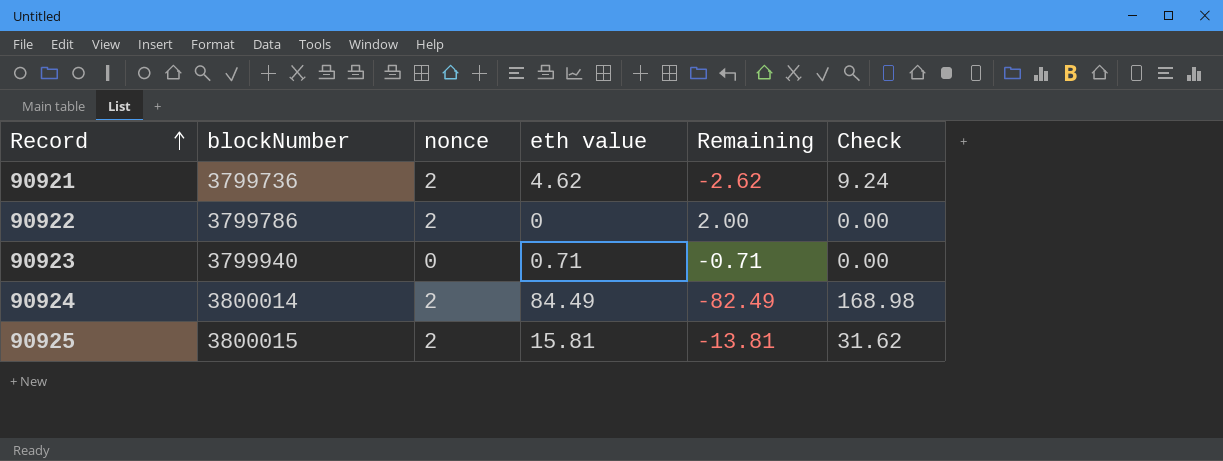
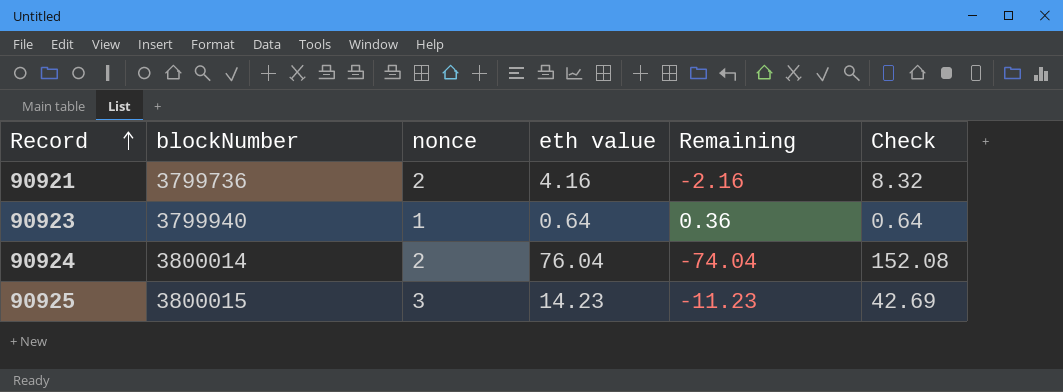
row 90922: 3799786 | 2 | 0 | 2.00 | 0.00 -> none
90921 | eth value: 4.62 -> 4.16
90921 | Remaining: -2.62 -> -2.16
90921 | Check: 9.24 -> 8.32
90923 | nonce: 0 -> 1
90923 | eth value: 0.71 -> 0.64
90923 | Remaining: -0.71 -> 0.36
90923 | Check: 0.00 -> 0.64
90924 | eth value: 84.49 -> 76.04
90924 | Remaining: -82.49 -> -74.04
90924 | Check: 168.98 -> 152.08
90925 | nonce: 2 -> 3
90925 | eth value: 15.81 -> 14.23
90925 | Remaining: -13.81 -> -11.23
90925 | Check: 31.62 -> 42.69

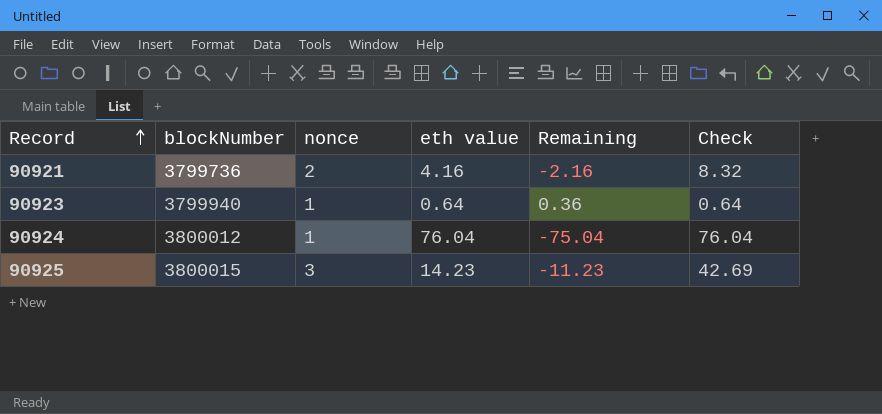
90924 | blockNumber: 3800014 -> 3800012
90924 | nonce: 2 -> 1
90924 | Remaining: -74.04 -> -75.04
90924 | Check: 152.08 -> 76.04

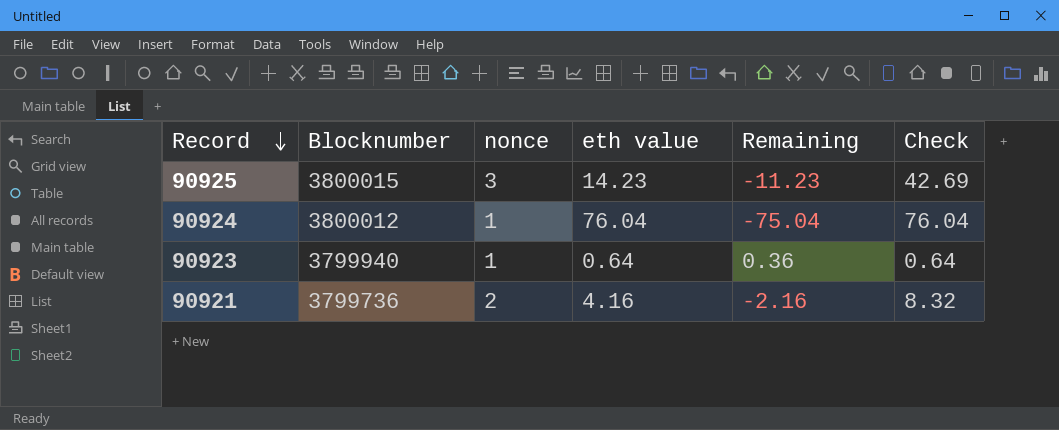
row order: Record ascending -> Record descending
column name: blockNumber -> Blocknumber

